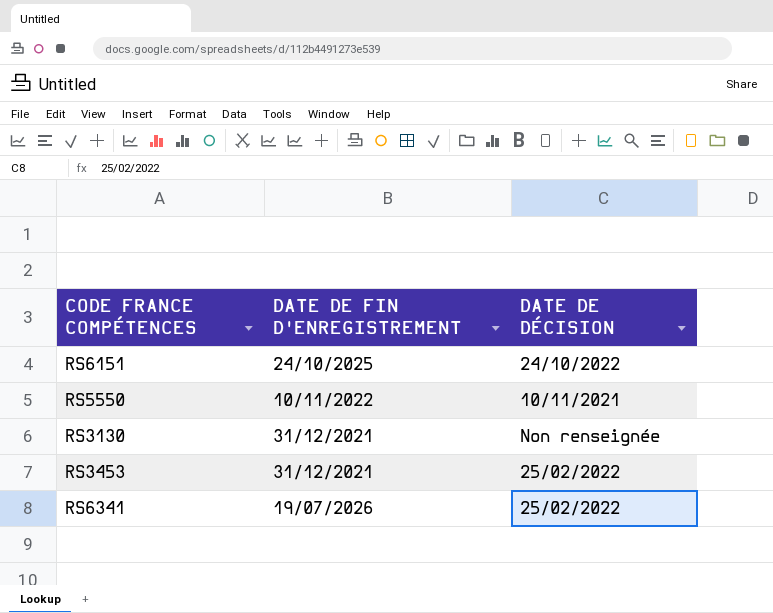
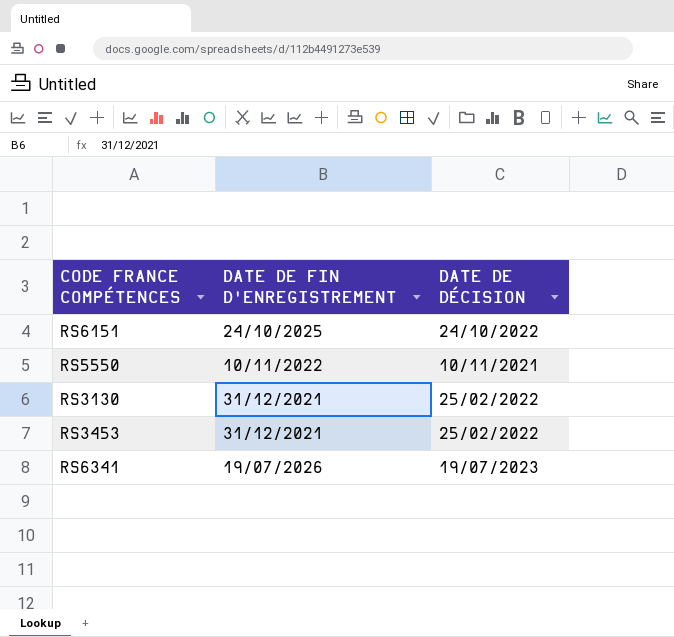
RS3130 | DATE DE DÉCISION: Non renseignée -> 25/02/2022
RS6341 | DATE DE DÉCISION: 25/02/2022 -> 19/07/2023

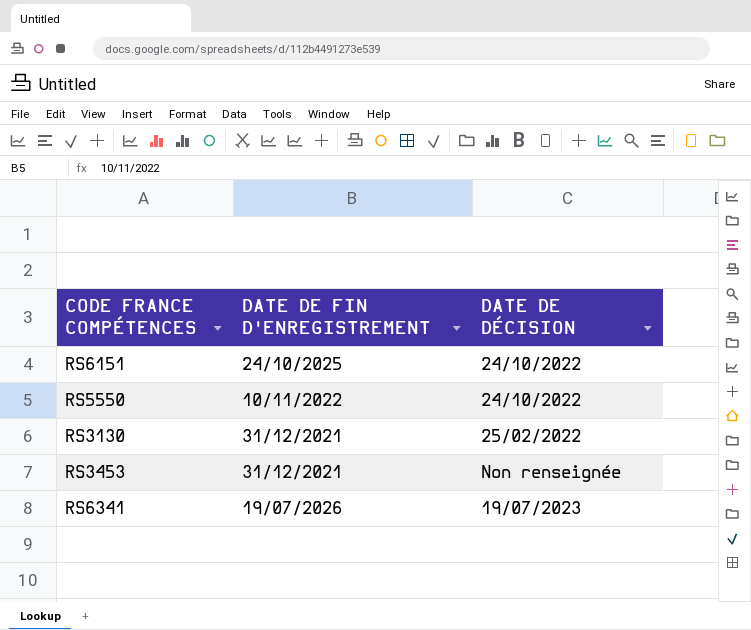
RS5550 | DATE DE DÉCISION: 10/11/2021 -> 24/10/2022
RS3453 | DATE DE DÉCISION: 25/02/2022 -> Non renseignée

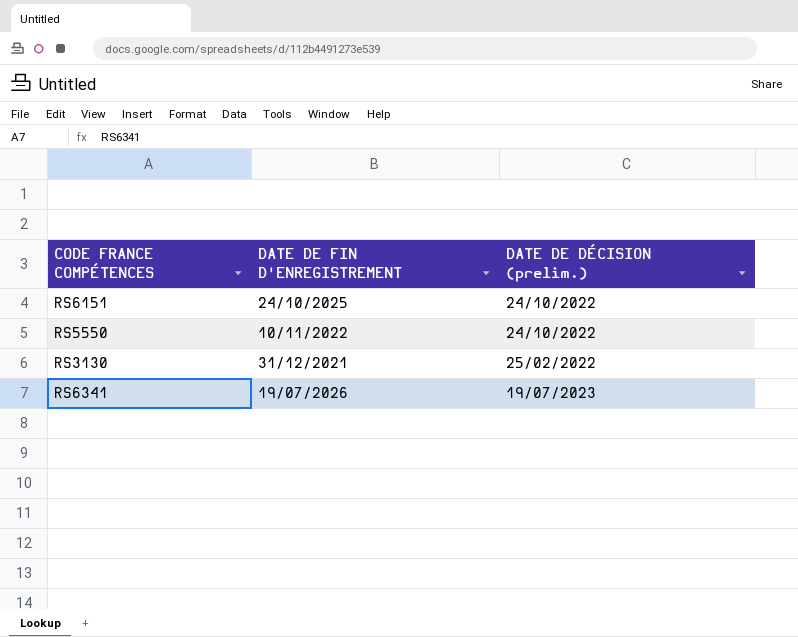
column name: DATE DE DÉCISION -> DATE DE DÉCISION (prelim.)
row RS3453: 31/12/2021 | Non renseignée -> none

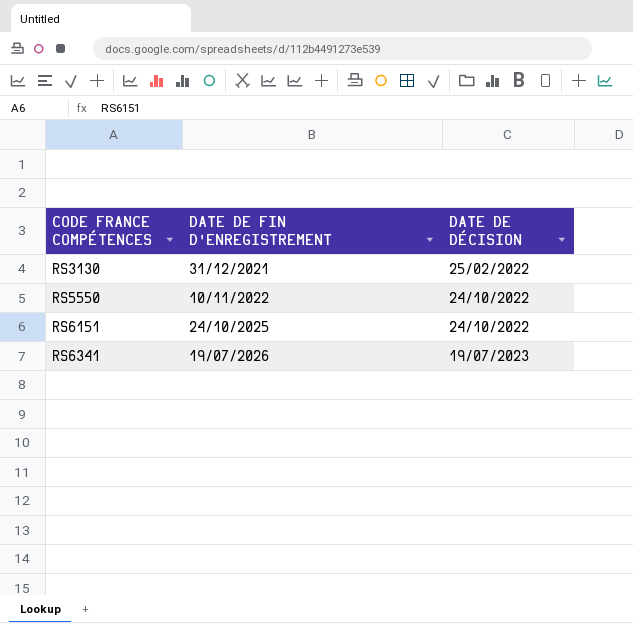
row order: none -> CODE FRANCE COMPÉTENCES ascending
column name: DATE DE DÉCISION (prelim.) -> DATE DE DÉCISION

